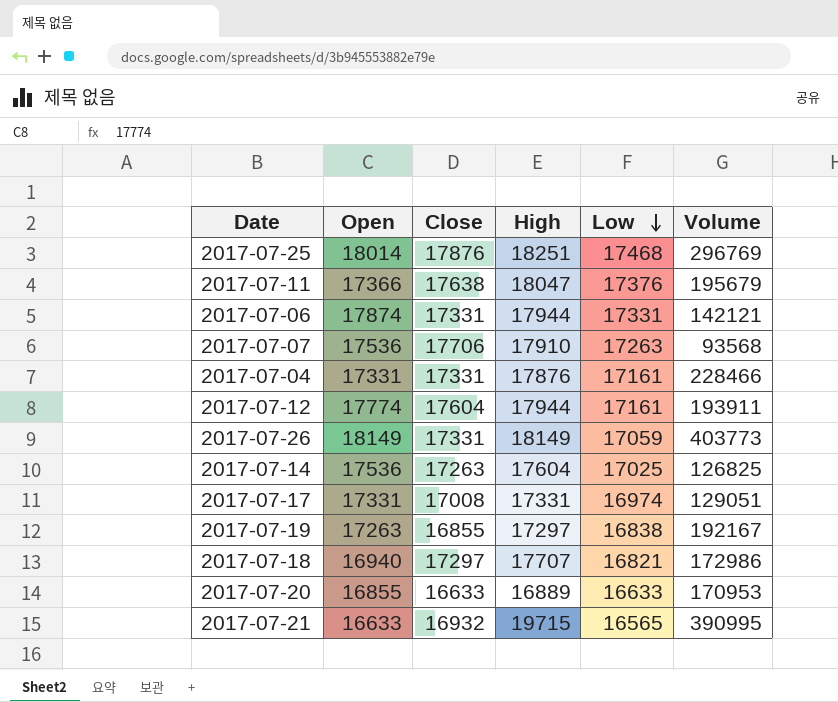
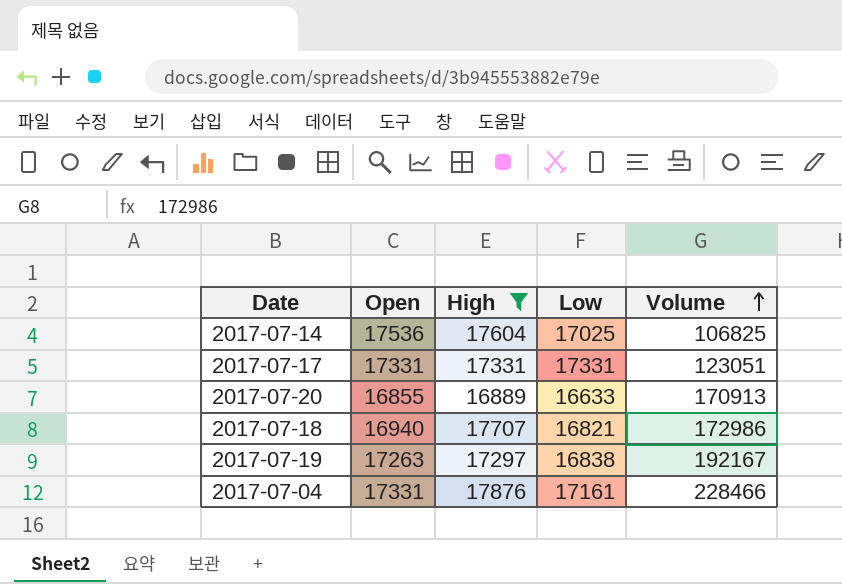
filter: none -> High <= 17876
row order: Low descending -> Volume ascending
column Close | position: 3 -> none
2017-07-14 | Volume: 126825 -> 106825
2017-07-17 | Low: 16974 -> 17331
2017-07-17 | Volume: 129051 -> 123051
2017-07-20 | Volume: 170953 -> 170913

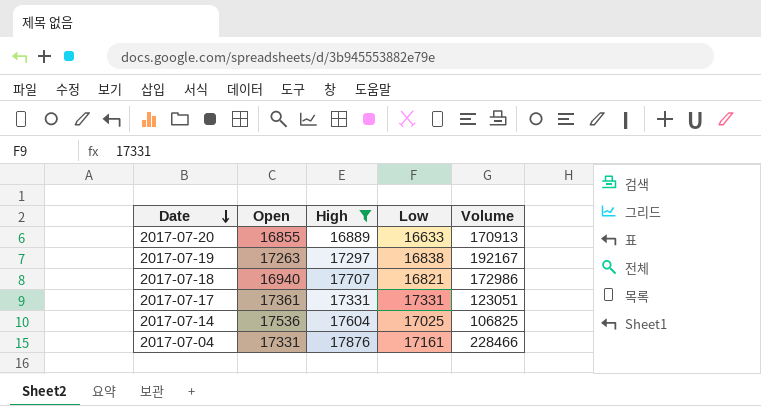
row order: Volume ascending -> Date descending
2017-07-17 | Open: 17331 -> 17361

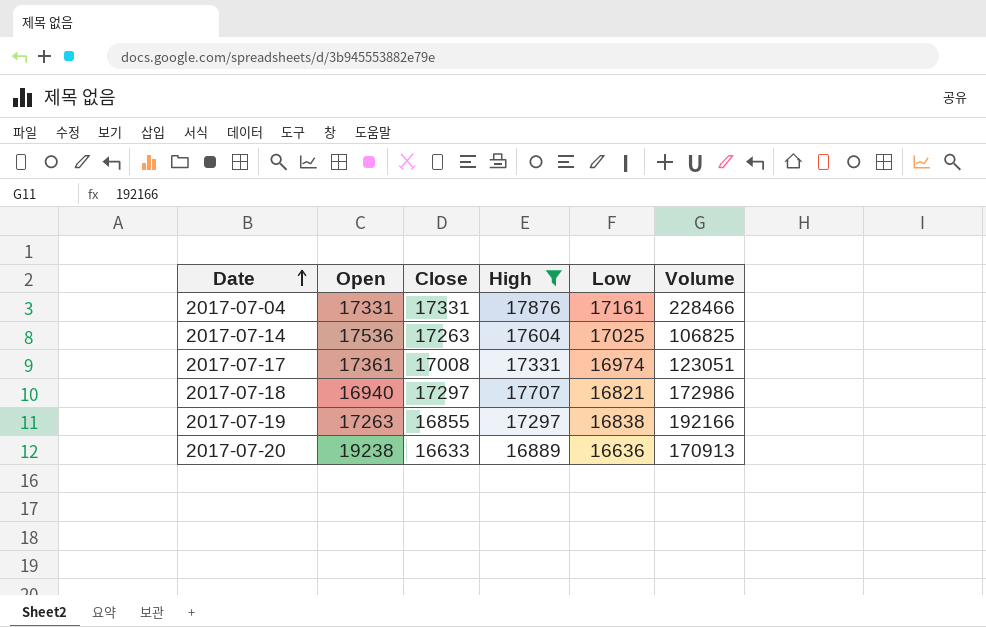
row order: Date descending -> Date ascending
column Close | position: none -> 3
2017-07-17 | Low: 17331 -> 16974
2017-07-19 | Volume: 192167 -> 192166
2017-07-20 | Open: 16855 -> 19238
2017-07-20 | Low: 16633 -> 16636

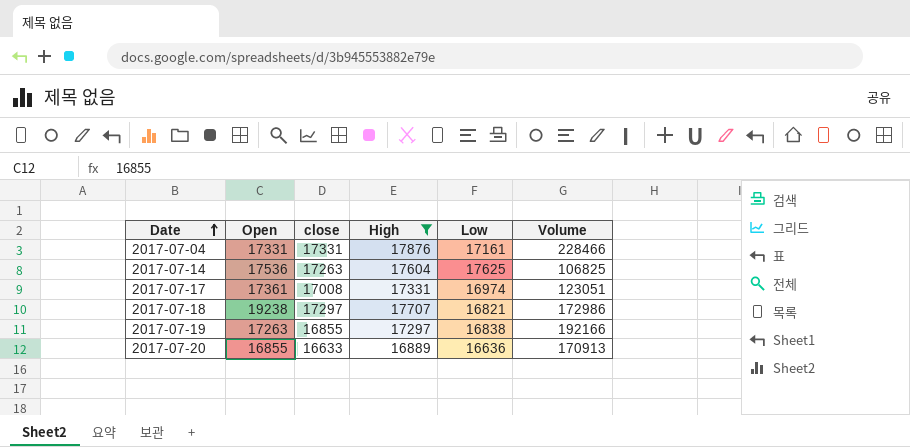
column name: Close -> close
2017-07-14 | Low: 17025 -> 17625
2017-07-18 | Open: 16940 -> 19238
2017-07-20 | Open: 19238 -> 16855

